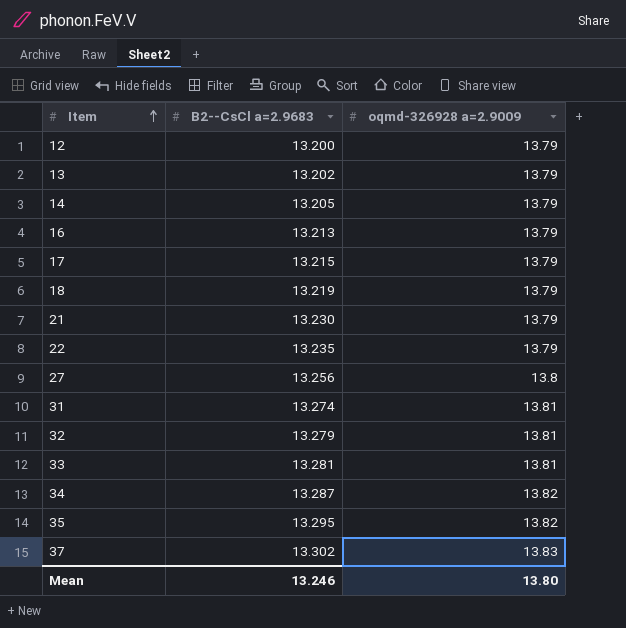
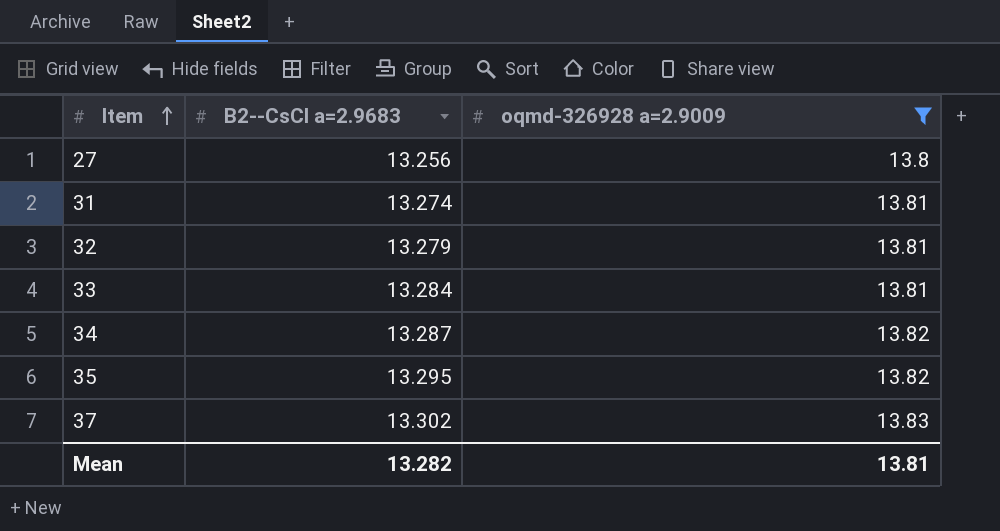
filter: none -> oqmd-326928 a=2.9009 != 13.79
33 | B2--CsCl a=2.9683: 13.281 -> 13.284
Mean | B2--CsCl a=2.9683: 13.246 -> 13.282
Mean | oqmd-326928 a=2.9009: 13.80 -> 13.81

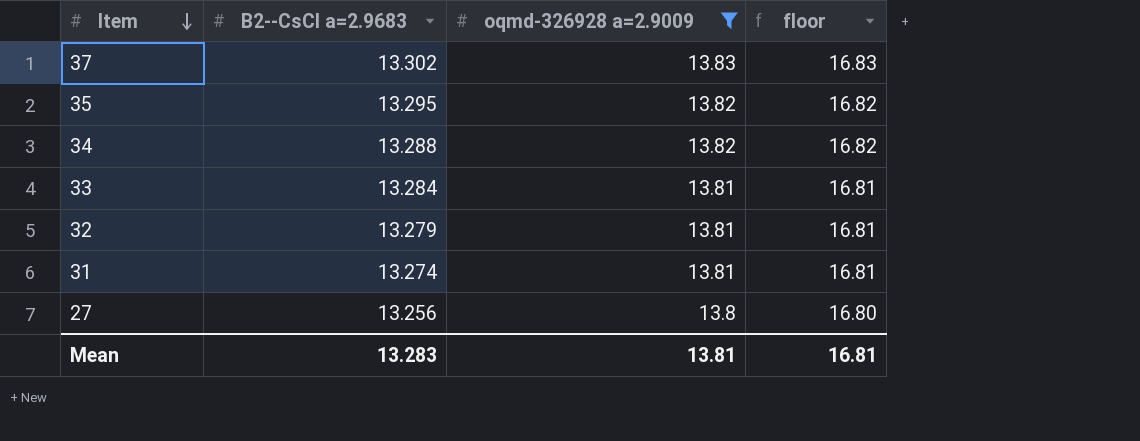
row order: Item ascending -> Item descending
column floor | formula: none -> [oqmd-326928 a=2.9009] + 3
34 | B2--CsCl a=2.9683: 13.287 -> 13.288
Mean | B2--CsCl a=2.9683: 13.282 -> 13.283

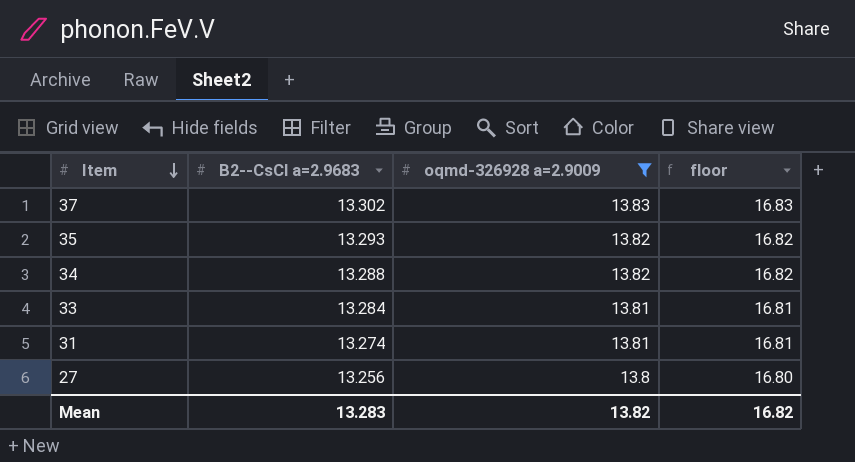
row 32: 13.279 | 13.81 | 16.81 -> none
35 | B2--CsCl a=2.9683: 13.295 -> 13.293
Mean | oqmd-326928 a=2.9009: 13.81 -> 13.82
Mean | floor: 16.81 -> 16.82

